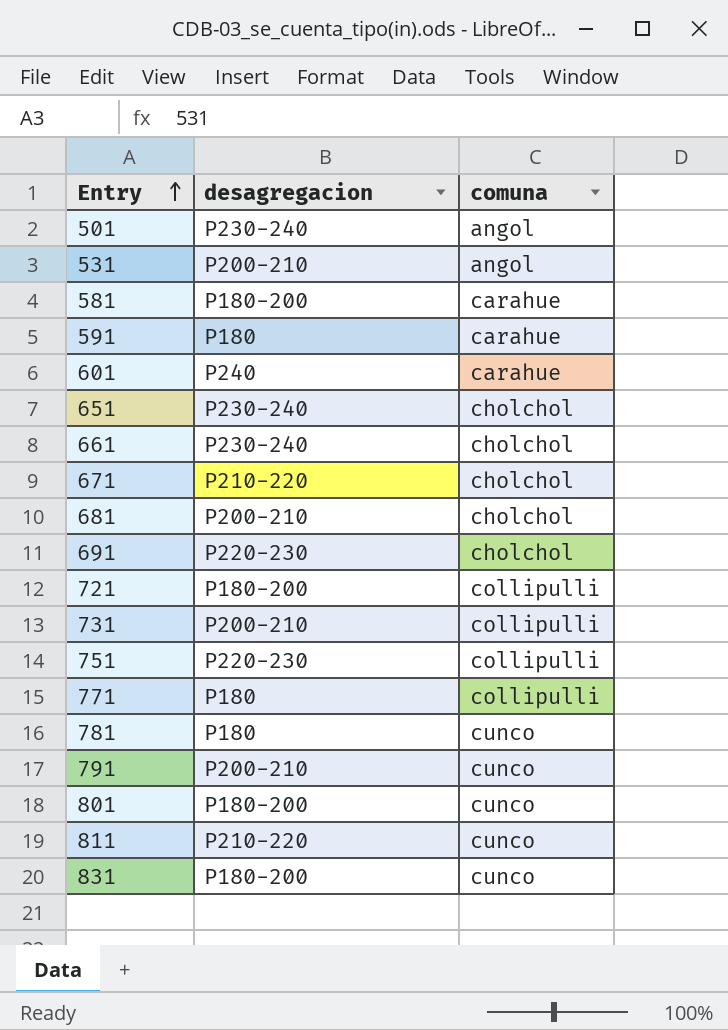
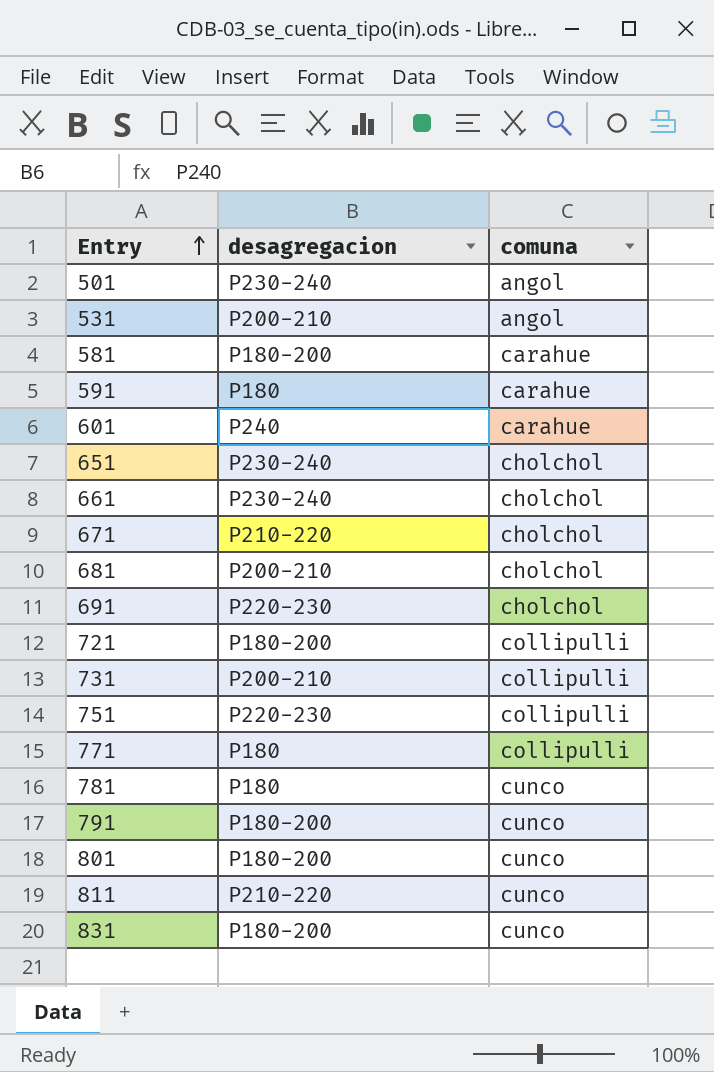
791 | desagregacion: P200-210 -> P180-200

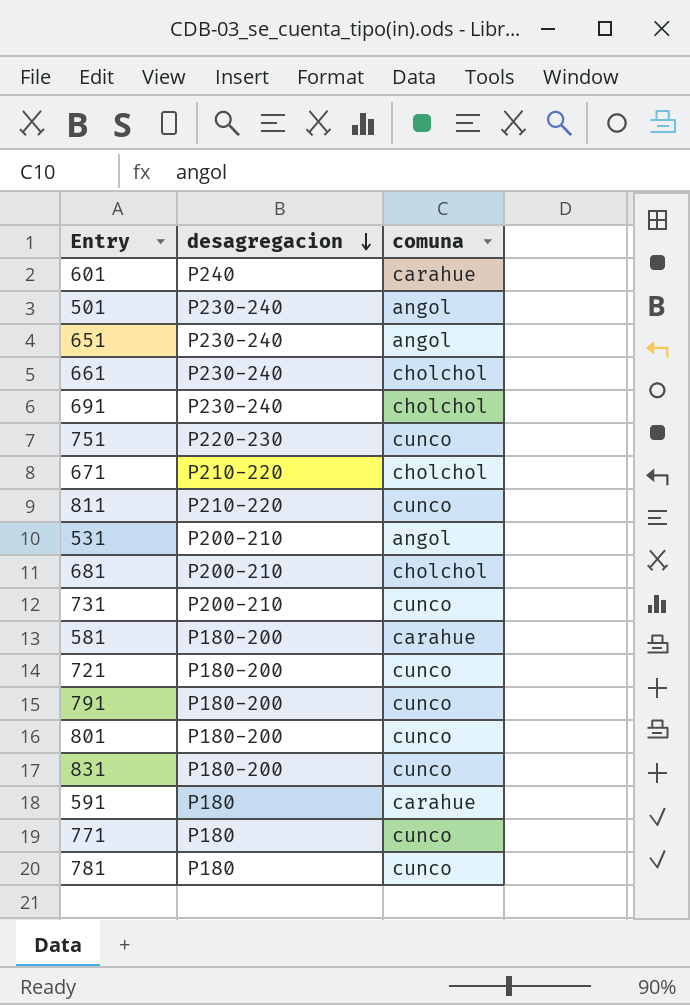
row order: Entry ascending -> desagregacion descending
651 | comuna: cholchol -> angol
691 | desagregacion: P220-230 -> P230-240
751 | comuna: collipulli -> cunco
731 | comuna: collipulli -> cunco
721 | comuna: collipulli -> cunco
771 | comuna: collipulli -> cunco

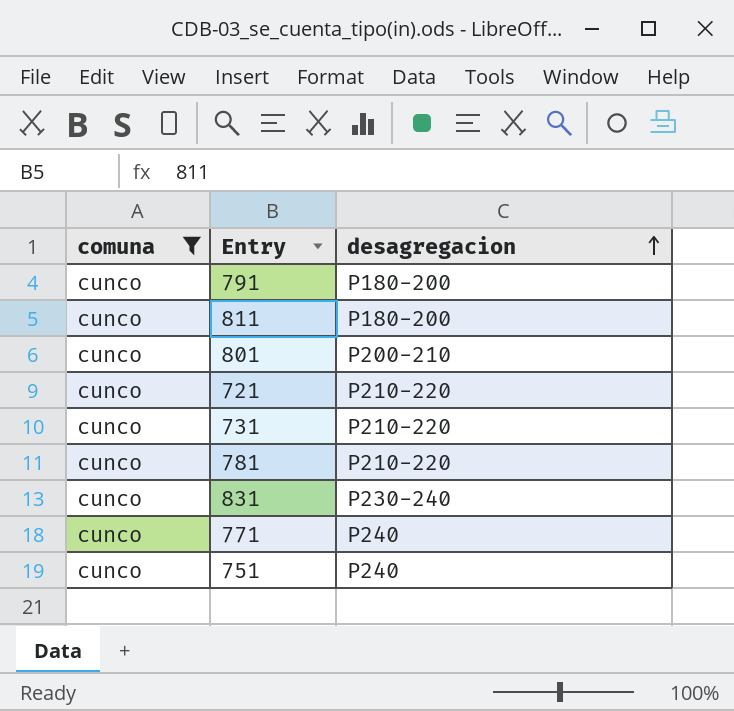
filter: none -> comuna = cunco
row order: desagregacion descending -> desagregacion ascending
column comuna | position: 3 -> 1
811 | desagregacion: P210-220 -> P180-200
801 | desagregacion: P180-200 -> P200-210
721 | desagregacion: P180-200 -> P210-220
731 | desagregacion: P200-210 -> P210-220
781 | desagregacion: P180 -> P210-220
831 | desagregacion: P180-200 -> P230-240
771 | desagregacion: P180 -> P240
751 | desagregacion: P220-230 -> P240

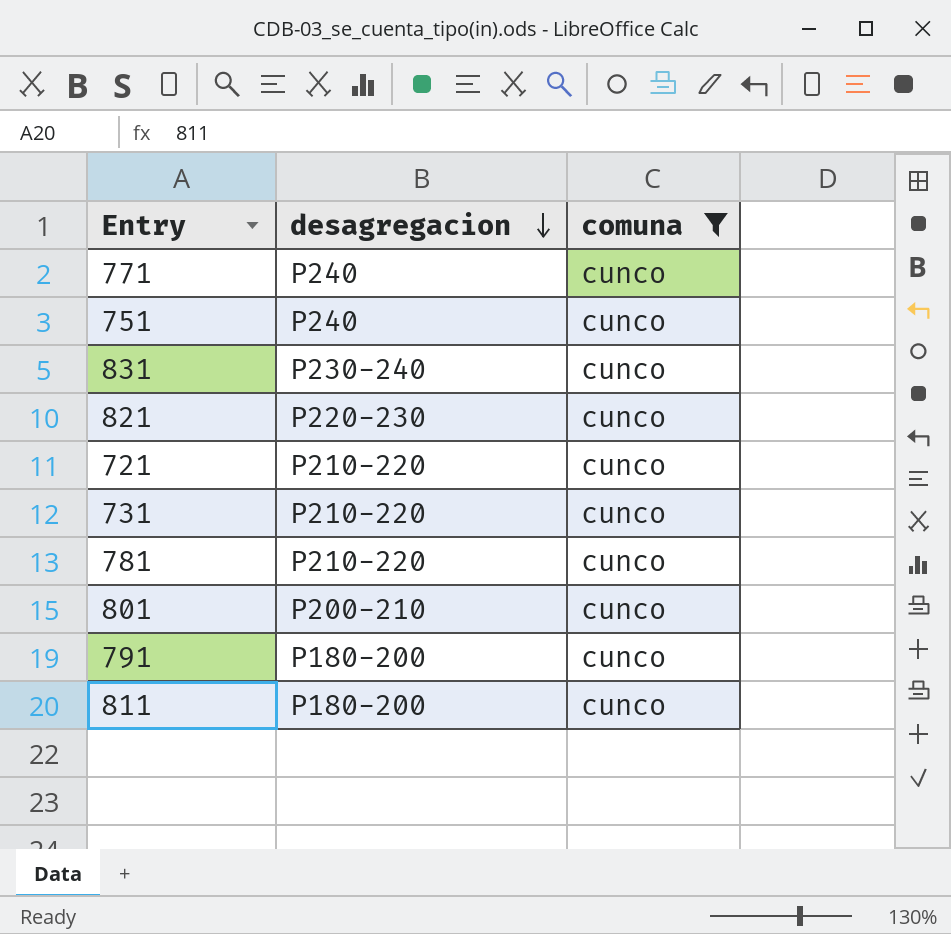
row order: desagregacion ascending -> desagregacion descending
column comuna | position: 1 -> 3
row 821: none -> P220-230 | cunco

